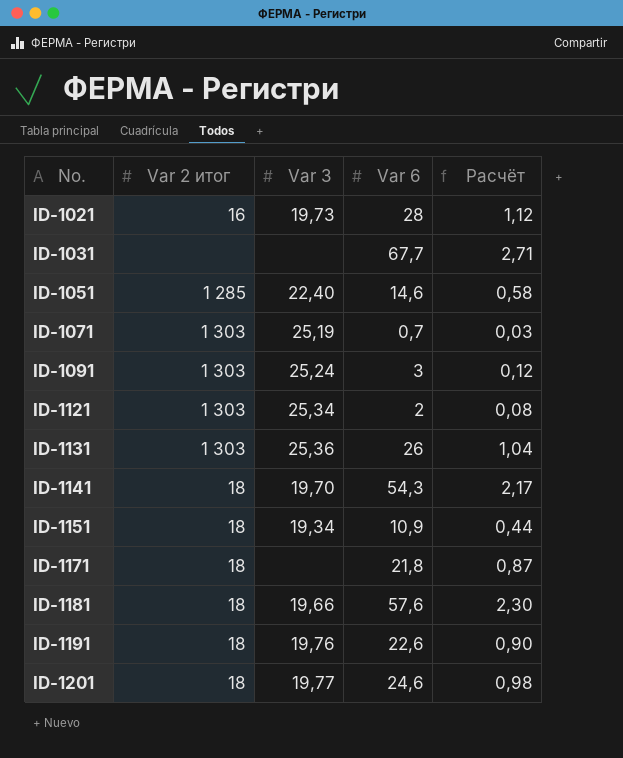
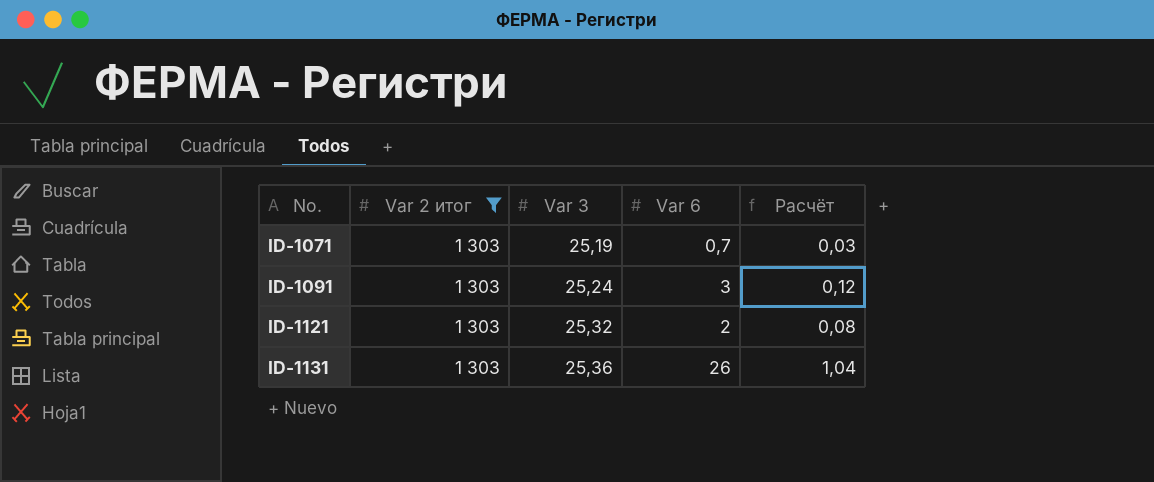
filter: none -> Var 2 итог = 1 303
ID-1121 | Var 3: 25,34 -> 25,32

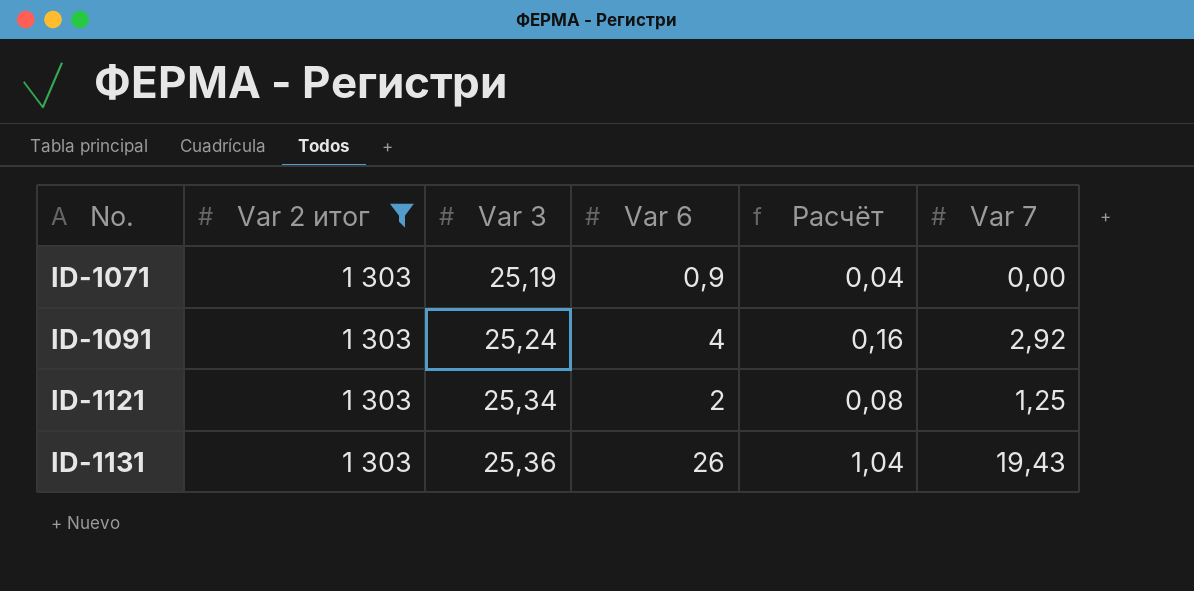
column Var 7 | position: none -> 6
ID-1071 | Var 6: 0,7 -> 0,9
ID-1071 | Расчёт: 0,03 -> 0,04
ID-1091 | Var 6: 3 -> 4
ID-1091 | Расчёт: 0,12 -> 0,16
ID-1121 | Var 3: 25,32 -> 25,34

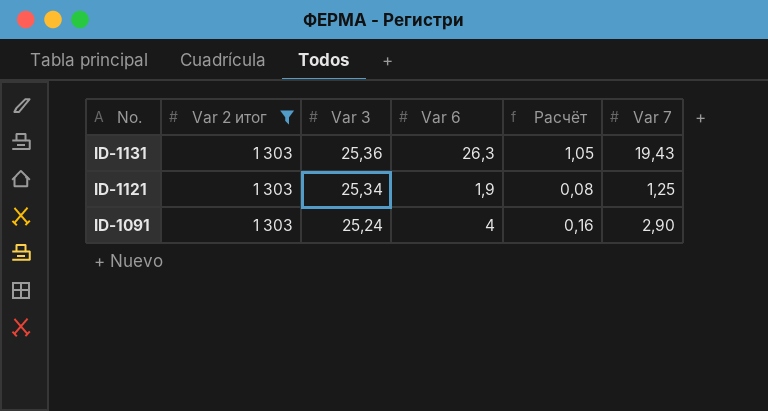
row order: No. ascending -> No. descending
row ID-1071: 1 303 | 25,19 | 0,9 | 0,04 | 0,00 -> none
ID-1131 | Var 6: 26 -> 26,3
ID-1131 | Расчёт: 1,04 -> 1,05
ID-1121 | Var 6: 2 -> 1,9
ID-1091 | Var 7: 2,92 -> 2,90

